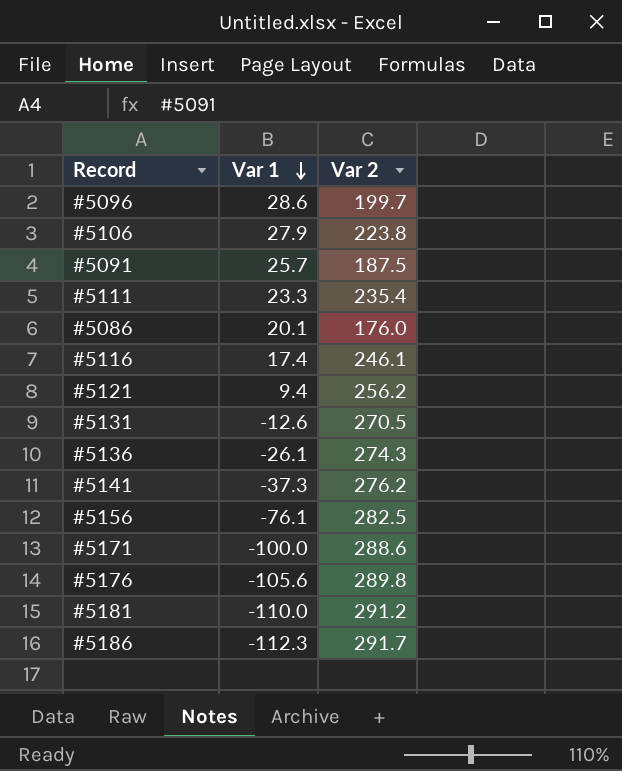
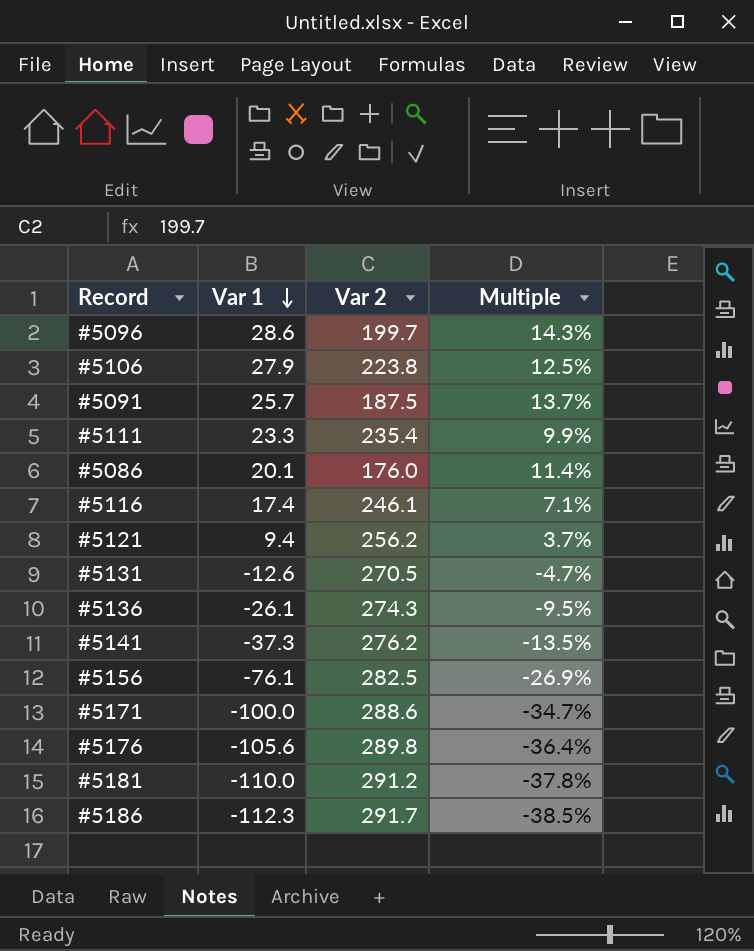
column Multiple | formula: none -> [Var 1] / [Var 2]

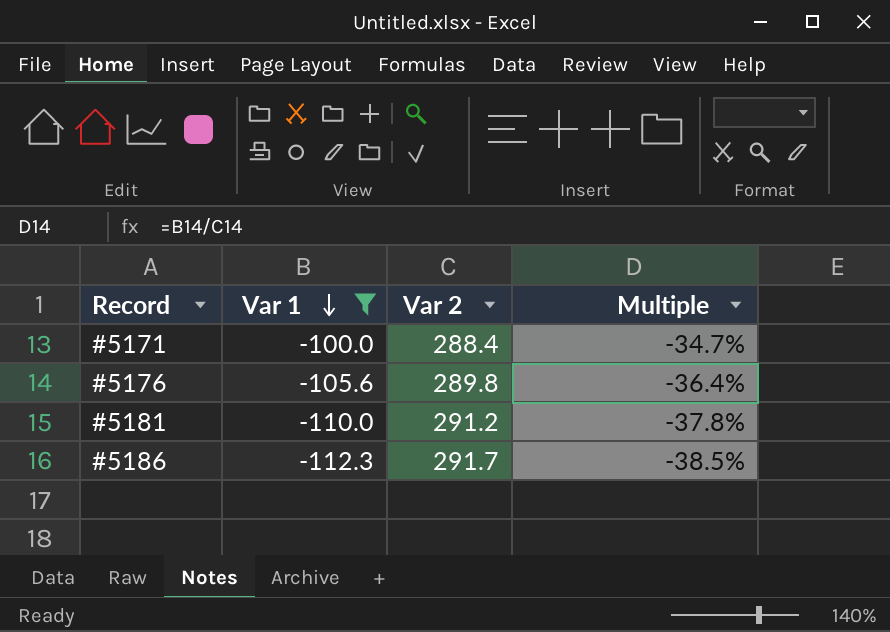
filter: none -> Var 1 <= -100.0
#5171 | Var 2: 288.6 -> 288.4

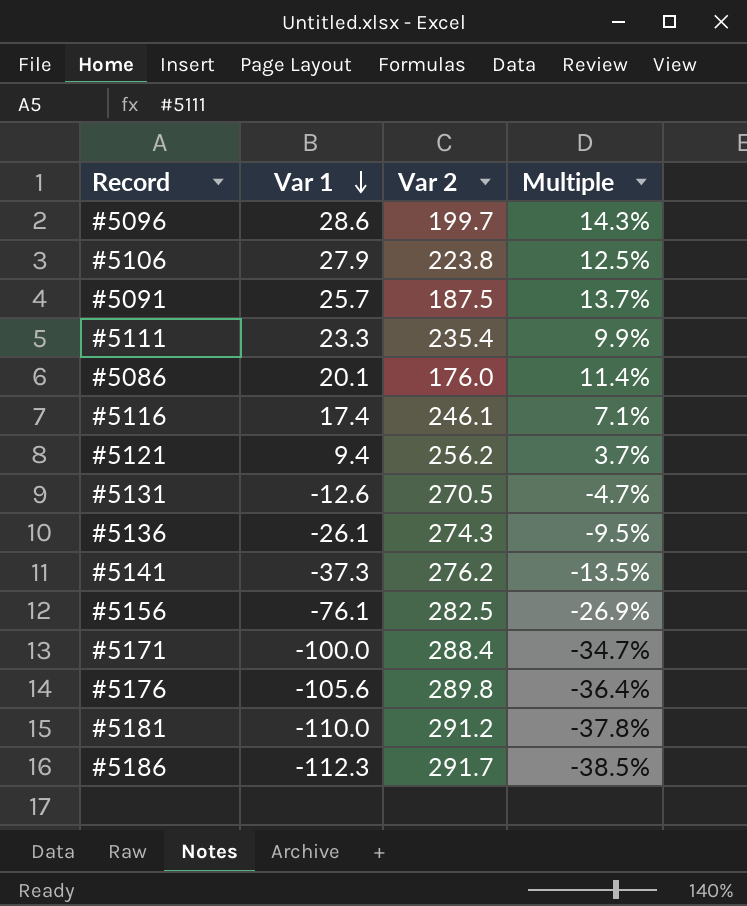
filter: Var 1 <= -100.0 -> none

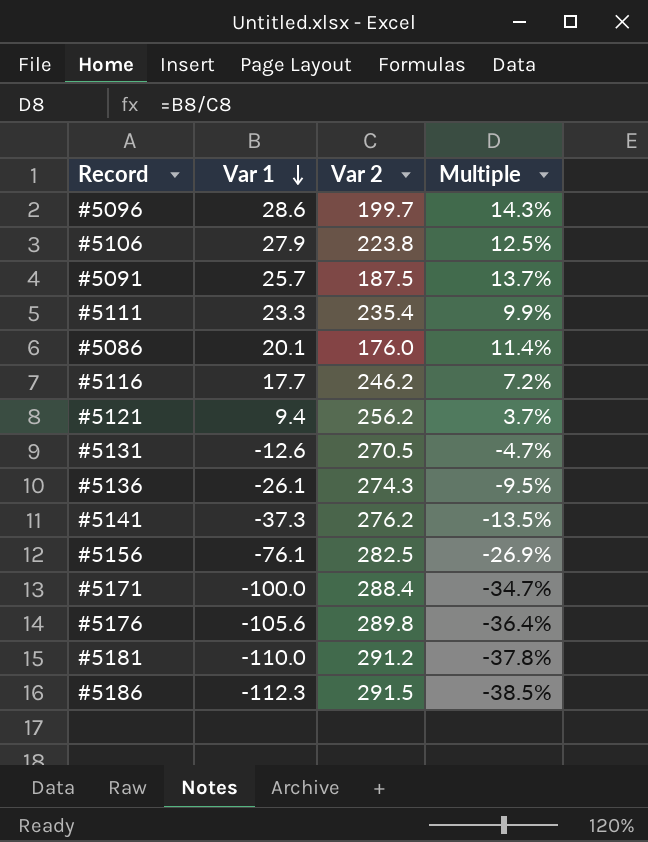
#5116 | Var 1: 17.4 -> 17.7
#5116 | Var 2: 246.1 -> 246.2
#5116 | Multiple: 7.1% -> 7.2%
#5186 | Var 2: 291.7 -> 291.5

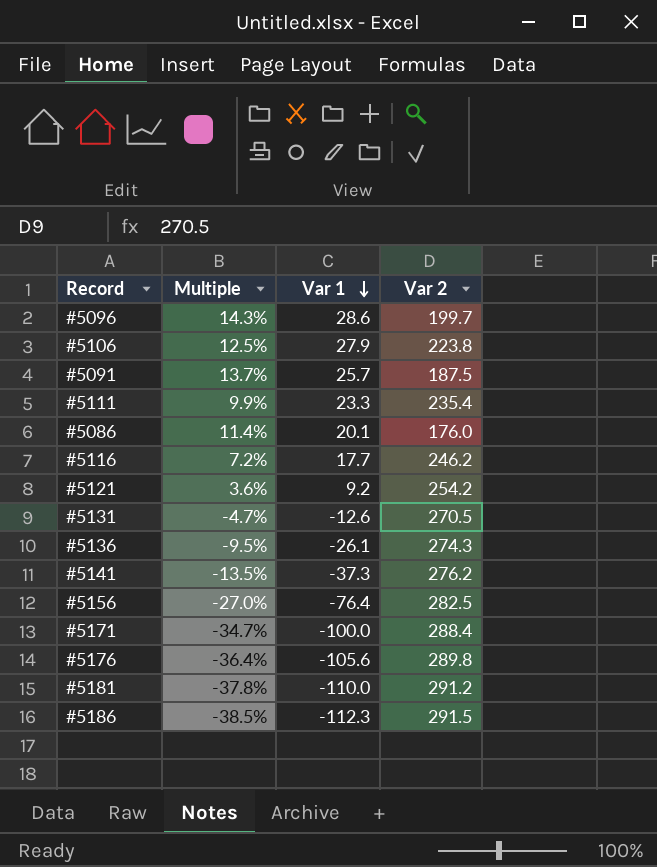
column Multiple | position: 4 -> 2
#5121 | Multiple: 3.7% -> 3.6%
#5121 | Var 1: 9.4 -> 9.2
#5121 | Var 2: 256.2 -> 254.2
#5156 | Multiple: -26.9% -> -27.0%
#5156 | Var 1: -76.1 -> -76.4

